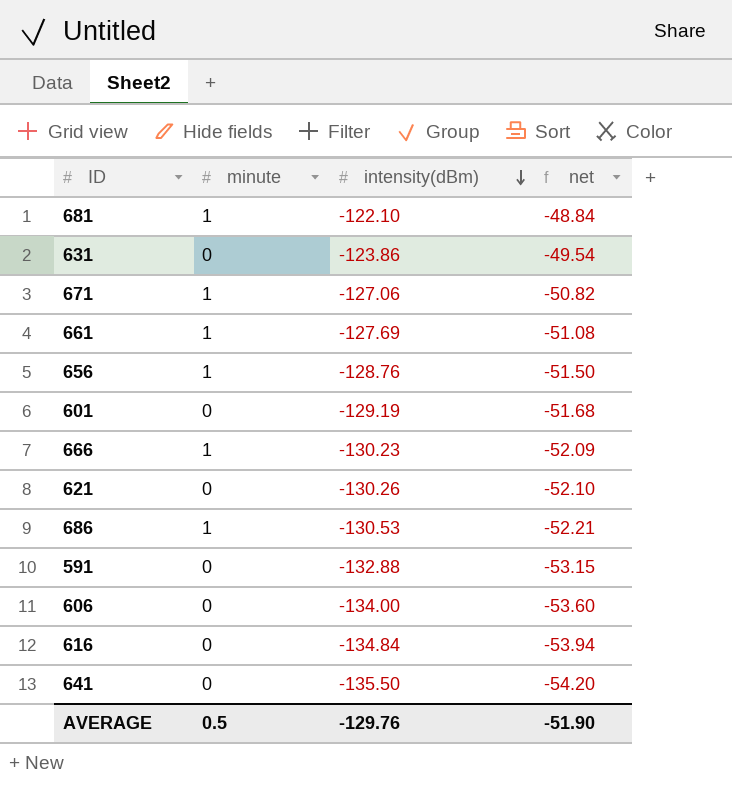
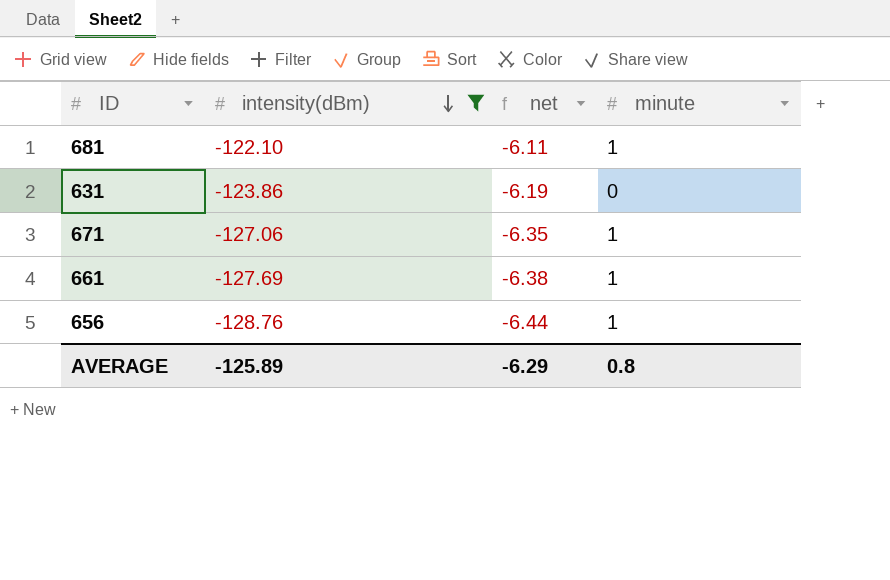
filter: none -> intensity(dBm) >= -128.76
column net | formula: [intensity(dBm)] * 0.4 -> [intensity(dBm)] * 0.05
column minute | position: 2 -> 4
AVERAGE | intensity(dBm): -129.76 -> -125.89
AVERAGE | net: -51.90 -> -6.29
AVERAGE | minute: 0.5 -> 0.8

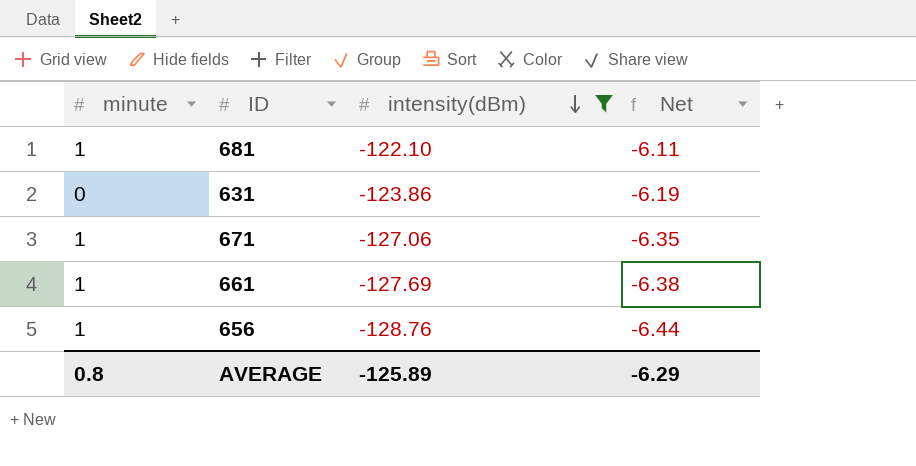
column minute | position: 4 -> 1
column name: net -> Net

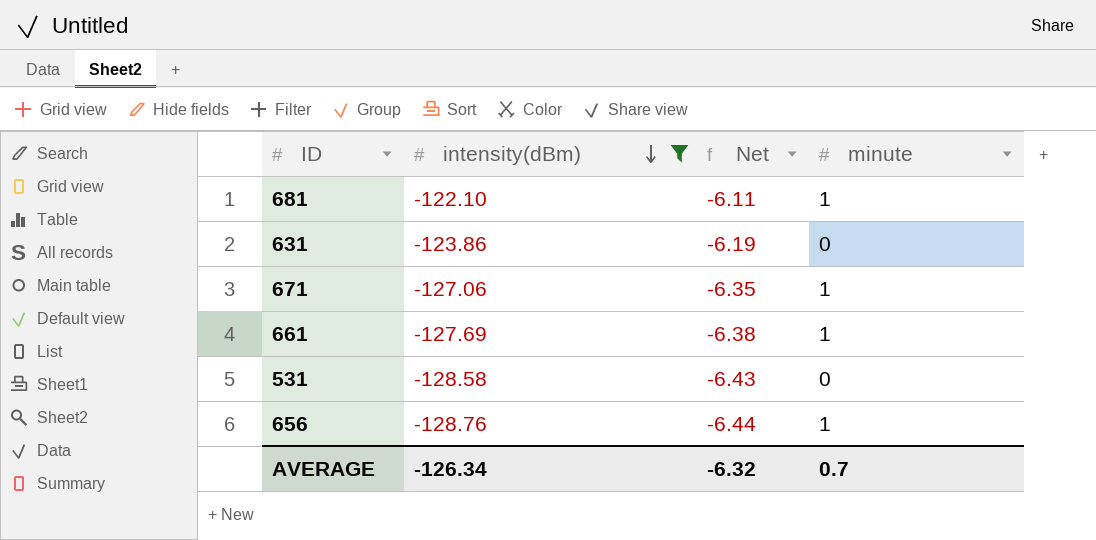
column minute | position: 1 -> 4
row 531: none -> -128.58 | -6.43 | 0
AVERAGE | intensity(dBm): -125.89 -> -126.34
AVERAGE | Net: -6.29 -> -6.32
AVERAGE | minute: 0.8 -> 0.7

